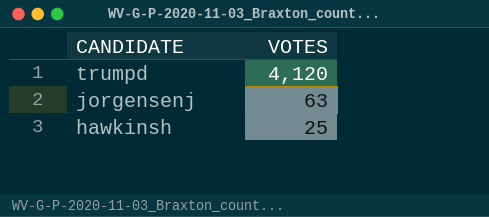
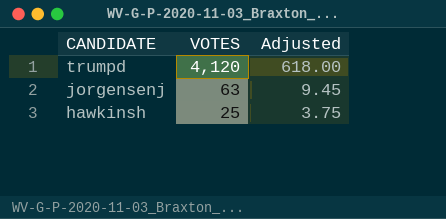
column Adjusted | formula: none -> [VOTES] * 0.15

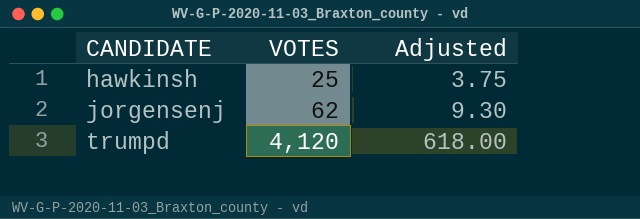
row order: CANDIDATE descending -> CANDIDATE ascending
jorgensenj | VOTES: 63 -> 62
jorgensenj | Adjusted: 9.45 -> 9.30

